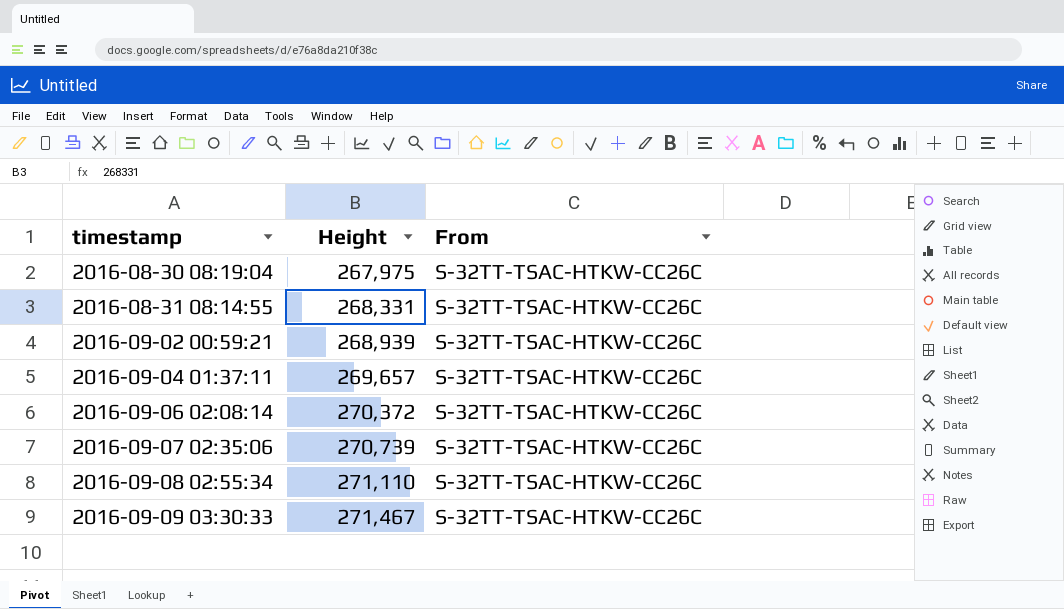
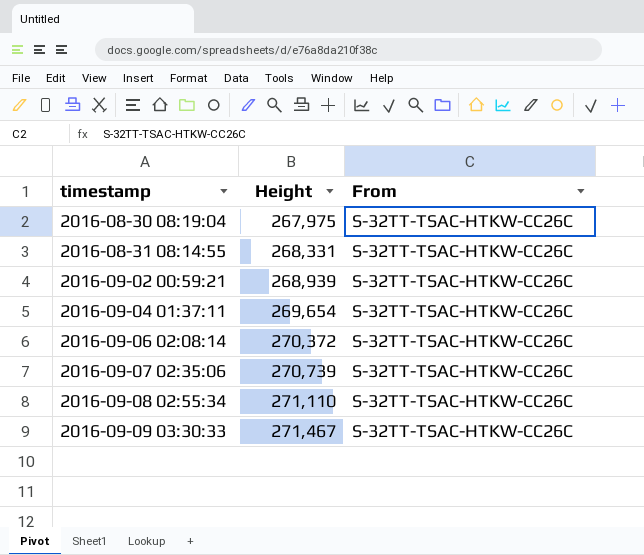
2016-09-04 01:37:11 | Height: 269,657 -> 269,654

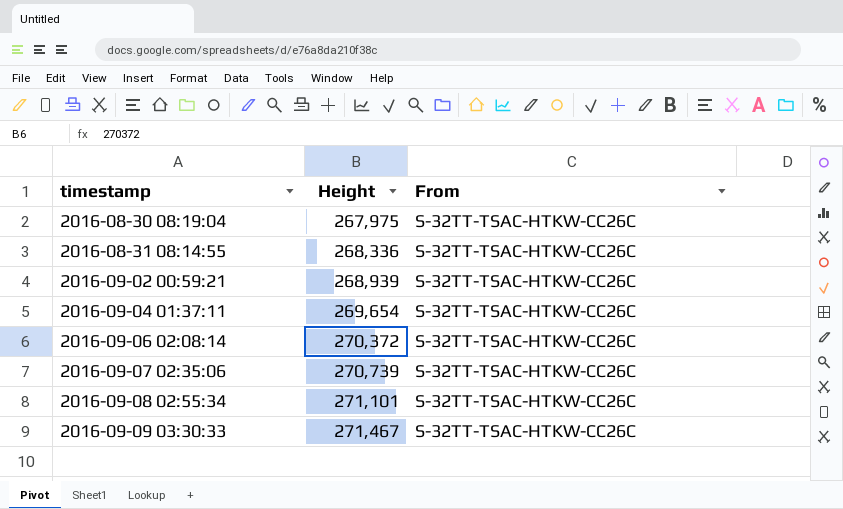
2016-08-31 08:14:55 | Height: 268,331 -> 268,336
2016-09-08 02:55:34 | Height: 271,110 -> 271,101

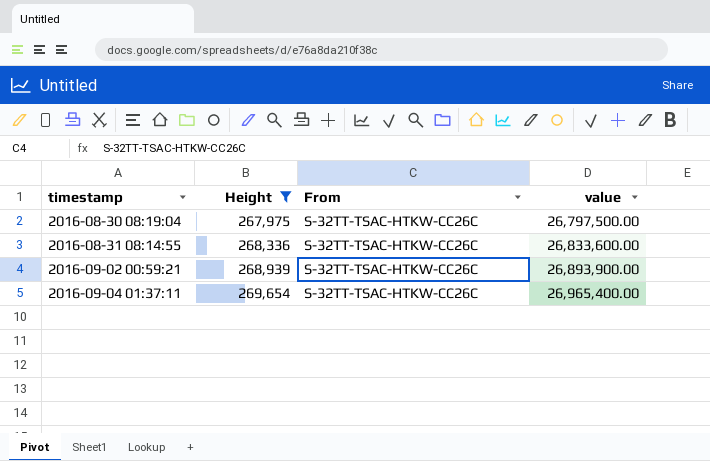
filter: none -> Height <= 269,654
column value | formula: none -> [Height] * 100

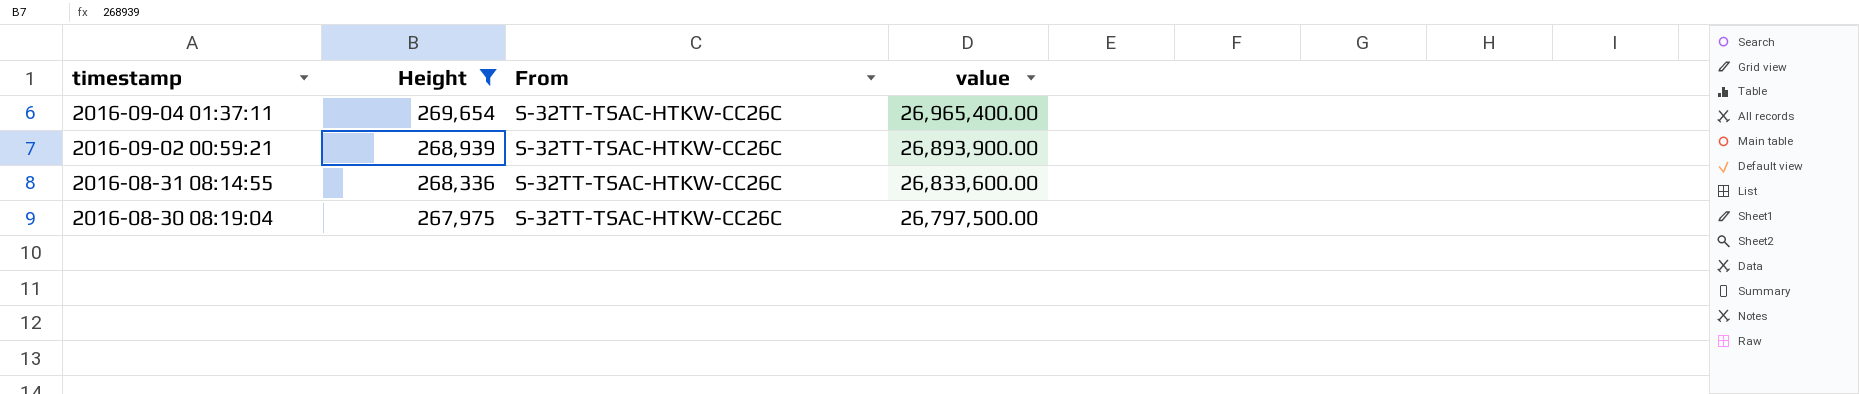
row order: timestamp ascending -> timestamp descending

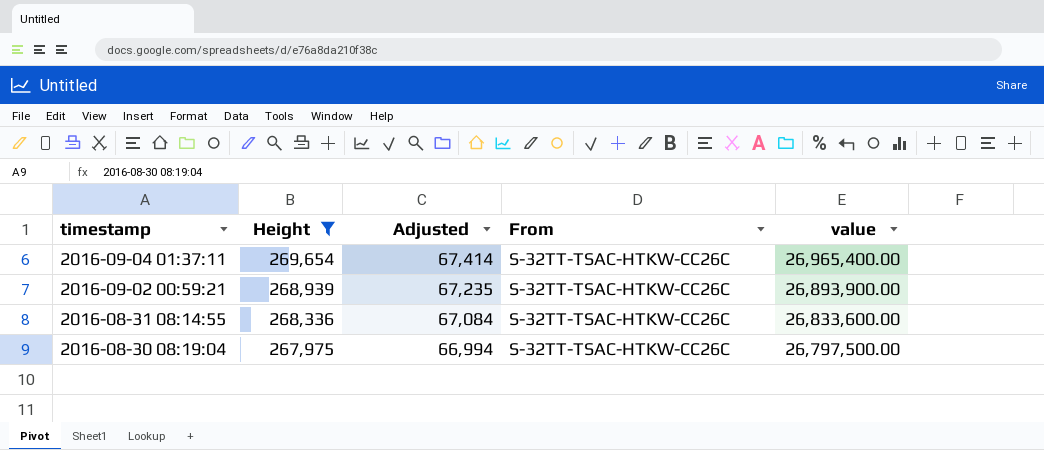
column Adjusted | formula: none -> [Height] * 0.25

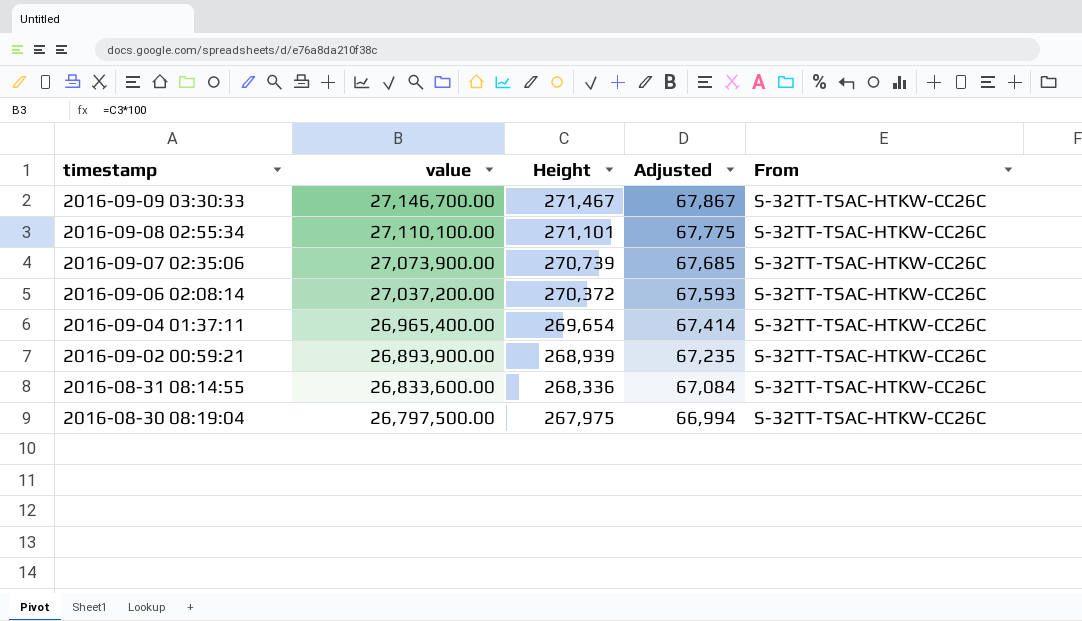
filter: Height <= 269,654 -> none
column value | position: 5 -> 2

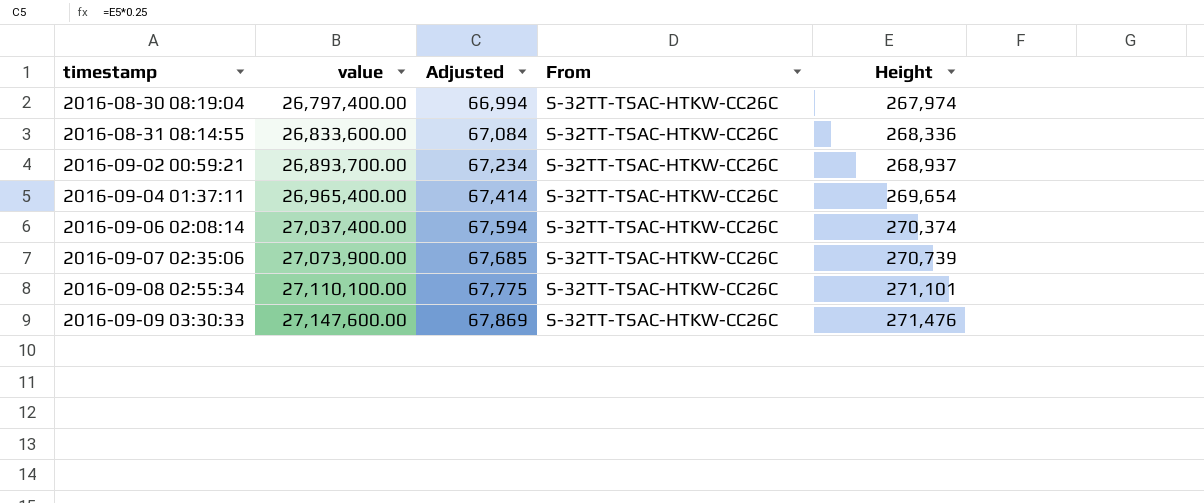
row order: timestamp descending -> timestamp ascending
column Height | position: 3 -> 5
2016-08-30 08:19:04 | value: 26,797,500.00 -> 26,797,400.00
2016-08-30 08:19:04 | Height: 267,975 -> 267,974
2016-09-02 00:59:21 | value: 26,893,900.00 -> 26,893,700.00
2016-09-02 00:59:21 | Adjusted: 67,235 -> 67,234
2016-09-02 00:59:21 | Height: 268,939 -> 268,937
2016-09-06 02:08:14 | value: 27,037,200.00 -> 27,037,400.00
2016-09-06 02:08:14 | Adjusted: 67,593 -> 67,594
2016-09-06 02:08:14 | Height: 270,372 -> 270,374
2016-09-09 03:30:33 | value: 27,146,700.00 -> 27,147,600.00
2016-09-09 03:30:33 | Adjusted: 67,867 -> 67,869
2016-09-09 03:30:33 | Height: 271,467 -> 271,476

